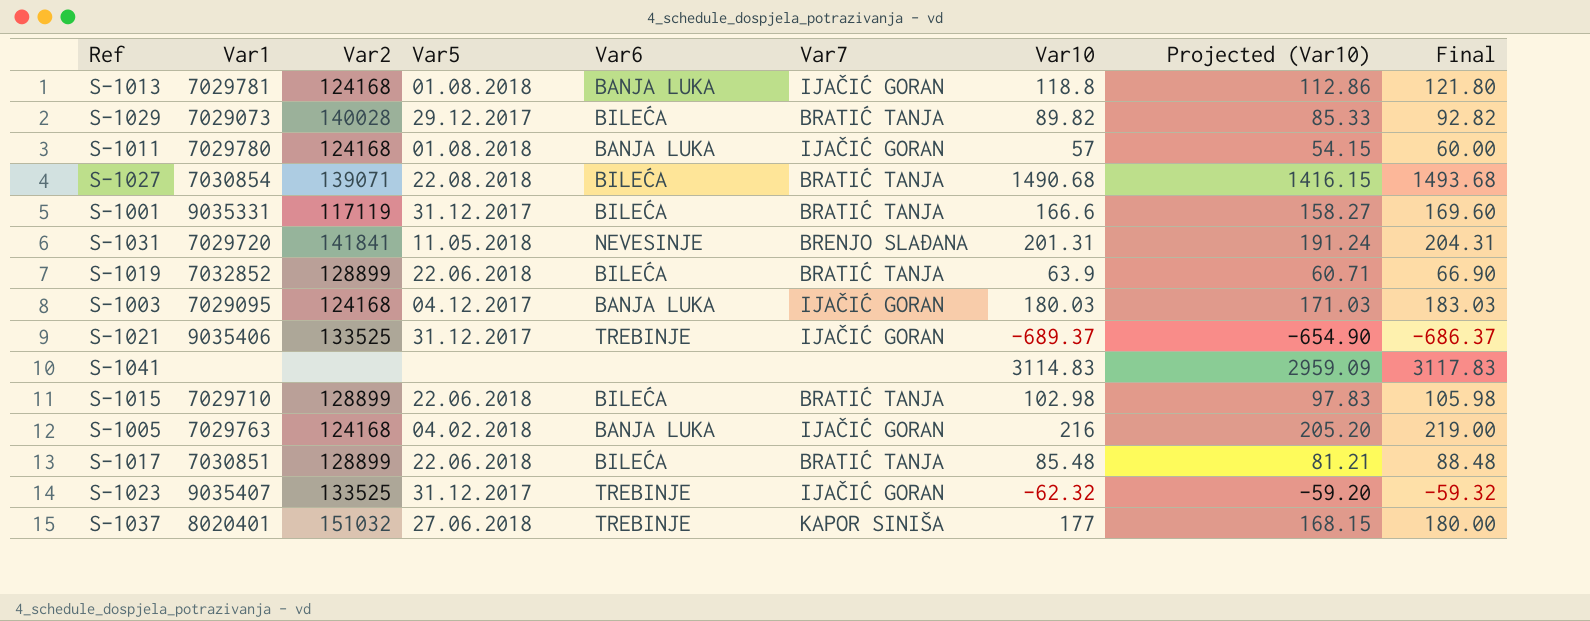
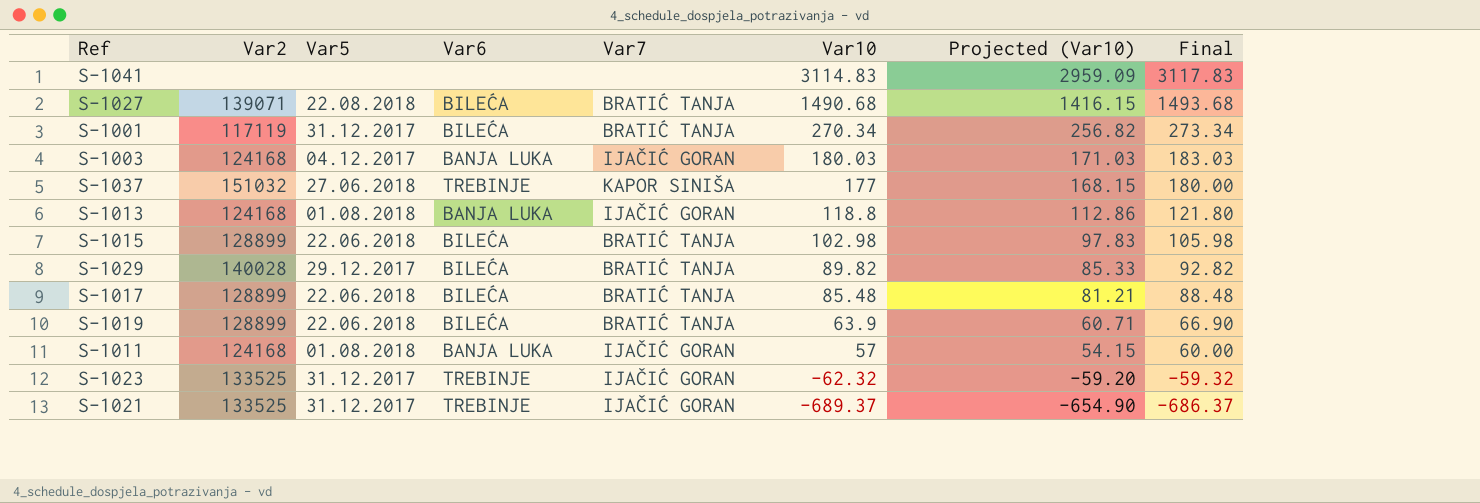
row order: none -> Var10 descending
column Var1 | position: 2 -> none
row S-1031: 7029720 | 141841 | 11.05.2018 | NEVESINJE | BRENJO SLAĐANA | 201.31 | 191.24 | 204.31 -> none
row S-1005: 7029763 | 124168 | 04.02.2018 | BANJA LUKA | IJAČIĆ GORAN | 216 | 205.20 | 219.00 -> none
S-1001 | Var10: 166.6 -> 270.34
S-1001 | Projected (Var10): 158.27 -> 256.82
S-1001 | Final: 169.60 -> 273.34

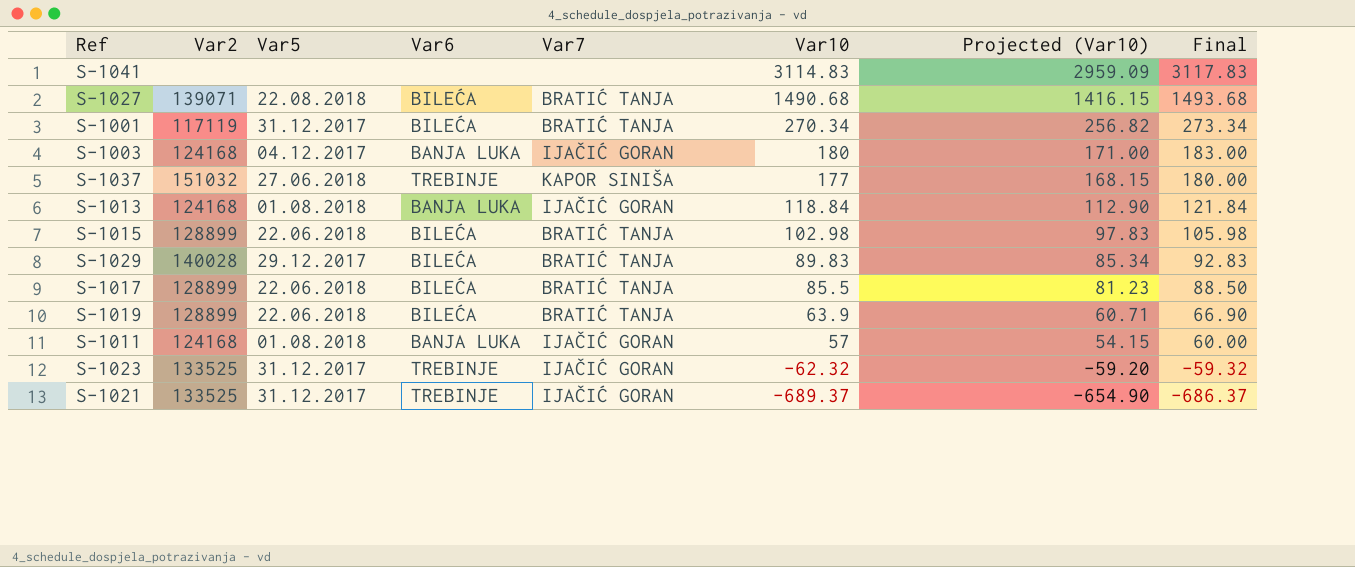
S-1003 | Var10: 180.03 -> 180
S-1003 | Projected (Var10): 171.03 -> 171.00
S-1003 | Final: 183.03 -> 183.00
S-1013 | Var10: 118.8 -> 118.84
S-1013 | Projected (Var10): 112.86 -> 112.90
S-1013 | Final: 121.80 -> 121.84
S-1029 | Var10: 89.82 -> 89.83
S-1029 | Projected (Var10): 85.33 -> 85.34
S-1029 | Final: 92.82 -> 92.83
S-1017 | Var10: 85.48 -> 85.5
S-1017 | Projected (Var10): 81.21 -> 81.23
S-1017 | Final: 88.48 -> 88.50

